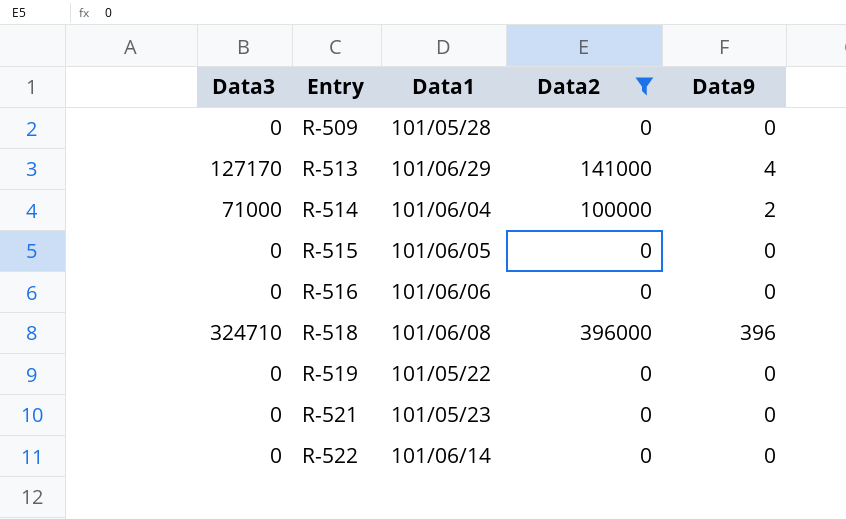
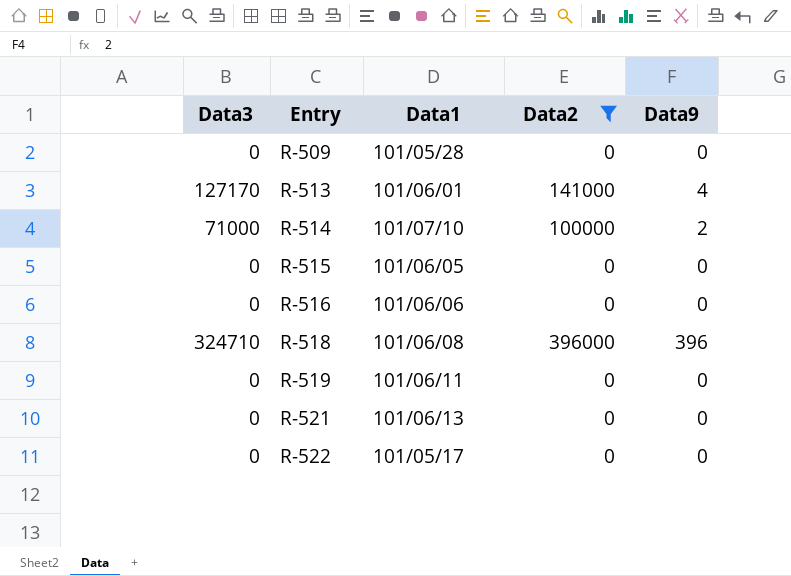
R-513 | Data1: 101/06/29 -> 101/06/01
R-514 | Data1: 101/06/04 -> 101/07/10
R-519 | Data1: 101/05/22 -> 101/06/11
R-521 | Data1: 101/05/23 -> 101/06/13
R-522 | Data1: 101/06/14 -> 101/05/17

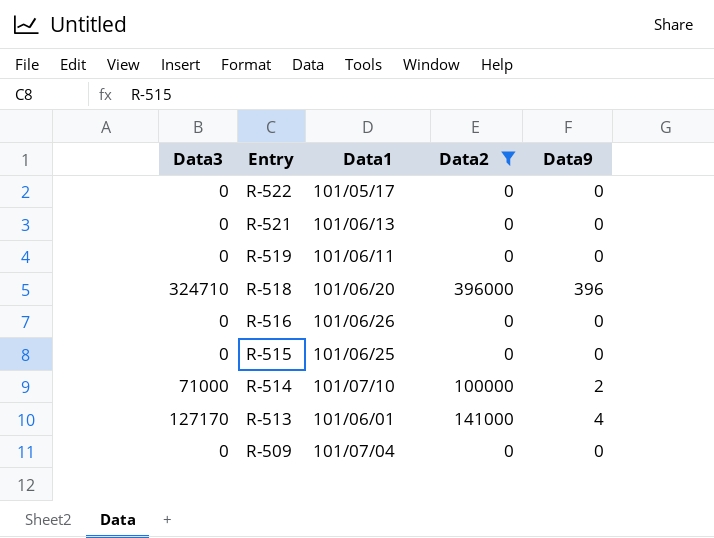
row order: Entry ascending -> Entry descending
R-518 | Data1: 101/06/08 -> 101/06/20
R-516 | Data1: 101/06/06 -> 101/06/26
R-515 | Data1: 101/06/05 -> 101/06/25
R-509 | Data1: 101/05/28 -> 101/07/04

